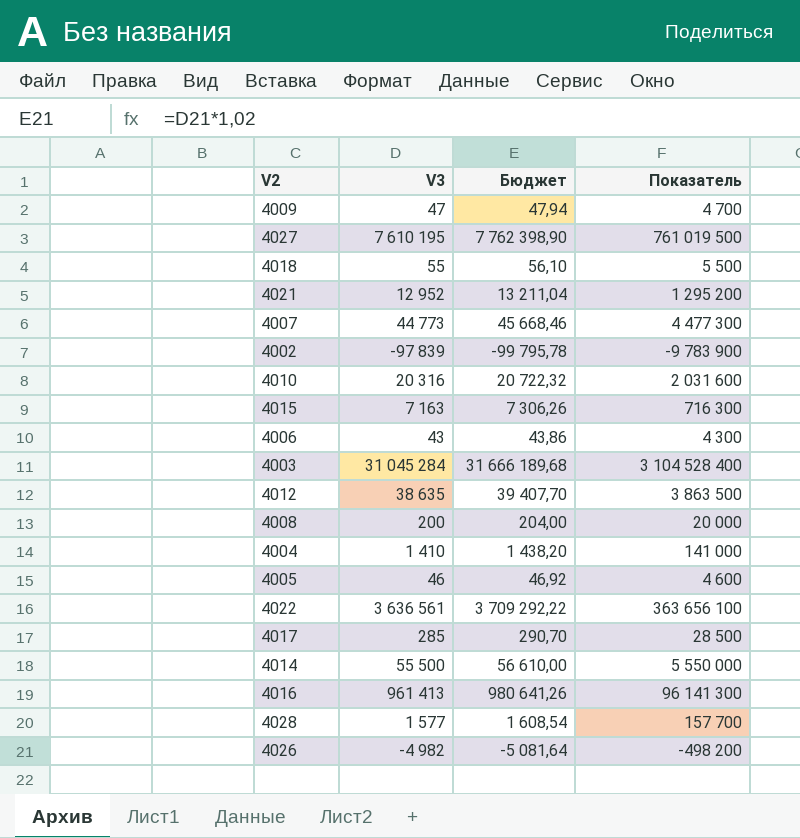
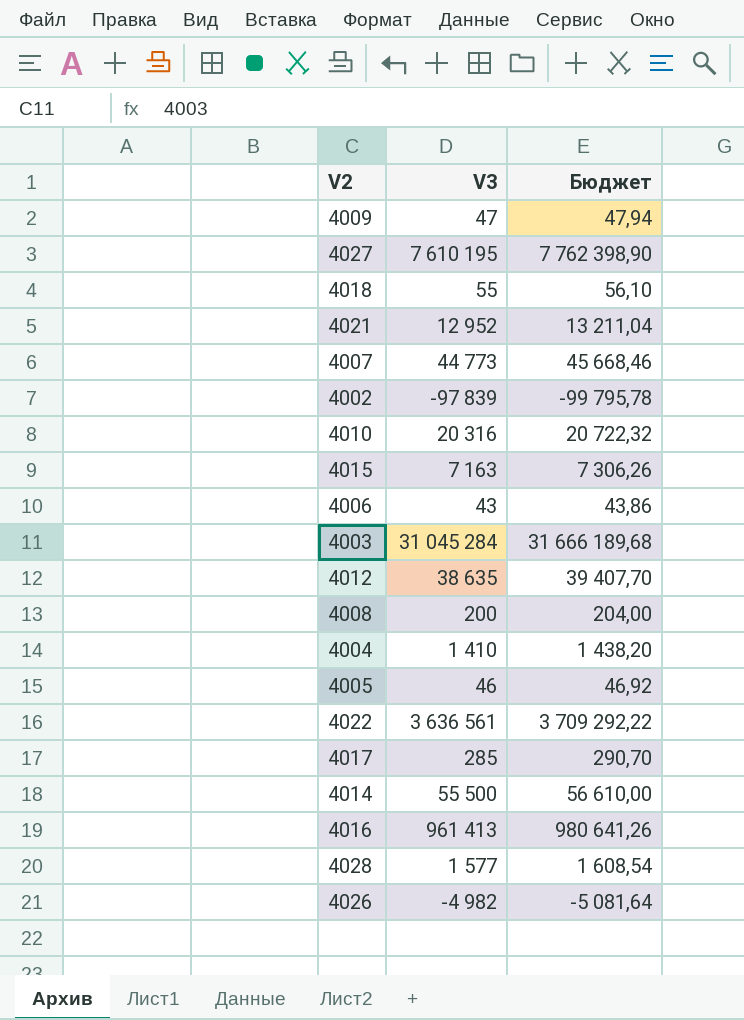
column Показатель | formula: [V3] * 100 -> none

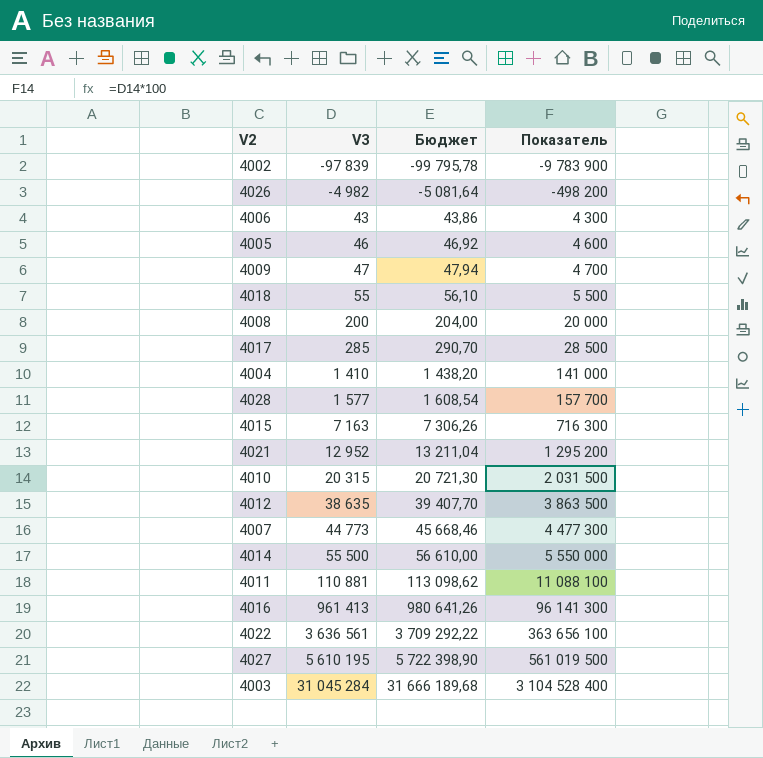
row order: none -> V3 ascending
column Показатель | formula: none -> [V3] * 100
4010 | V3: 20 316 -> 20 315
4010 | Бюджет: 20 722,32 -> 20 721,30
row 4011: none -> 110 881 | 113 098,62 | 11 088 100
4027 | V3: 7 610 195 -> 5 610 195
4027 | Бюджет: 7 762 398,90 -> 5 722 398,90

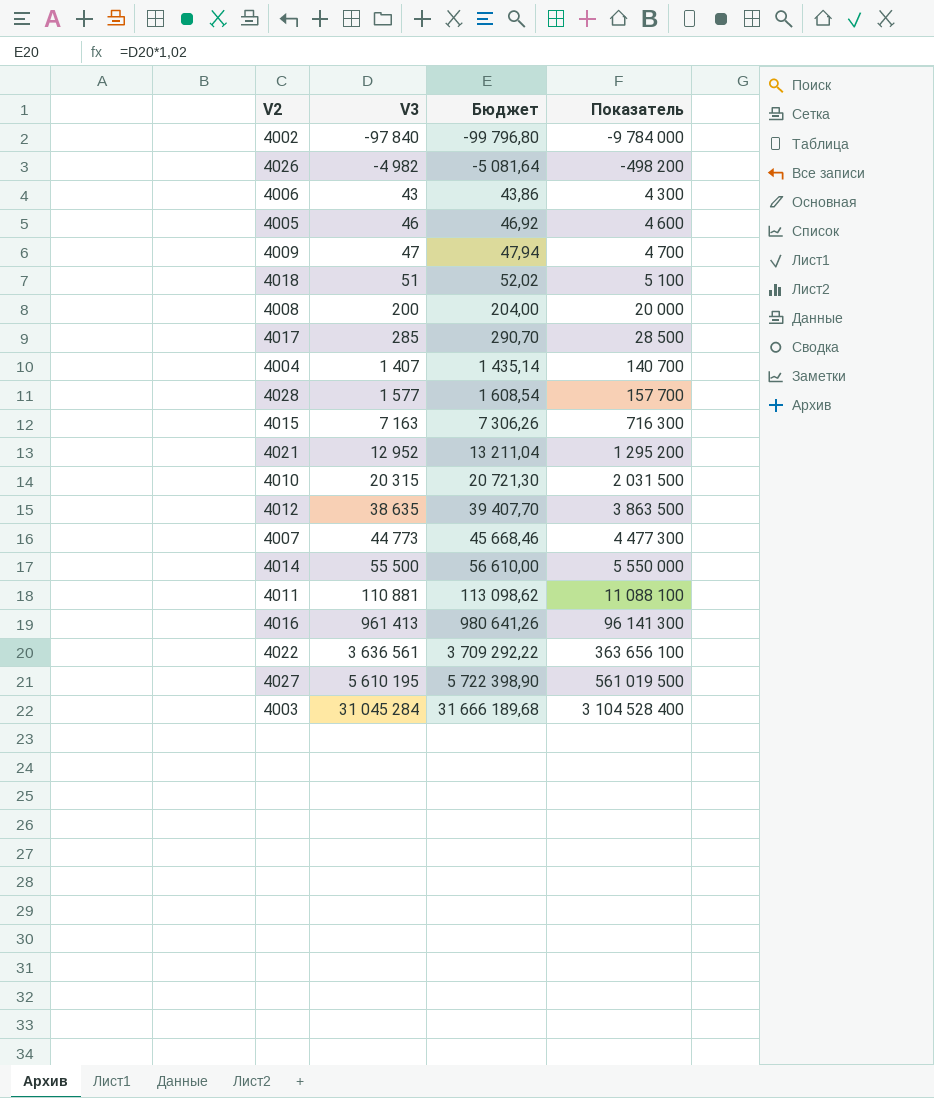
4002 | V3: -97 839 -> -97 840
4002 | Бюджет: -99 795,78 -> -99 796,80
4002 | Показатель: -9 783 900 -> -9 784 000
4018 | V3: 55 -> 51
4018 | Бюджет: 56,10 -> 52,02
4018 | Показатель: 5 500 -> 5 100
4004 | V3: 1 410 -> 1 407
4004 | Бюджет: 1 438,20 -> 1 435,14
4004 | Показатель: 141 000 -> 140 700

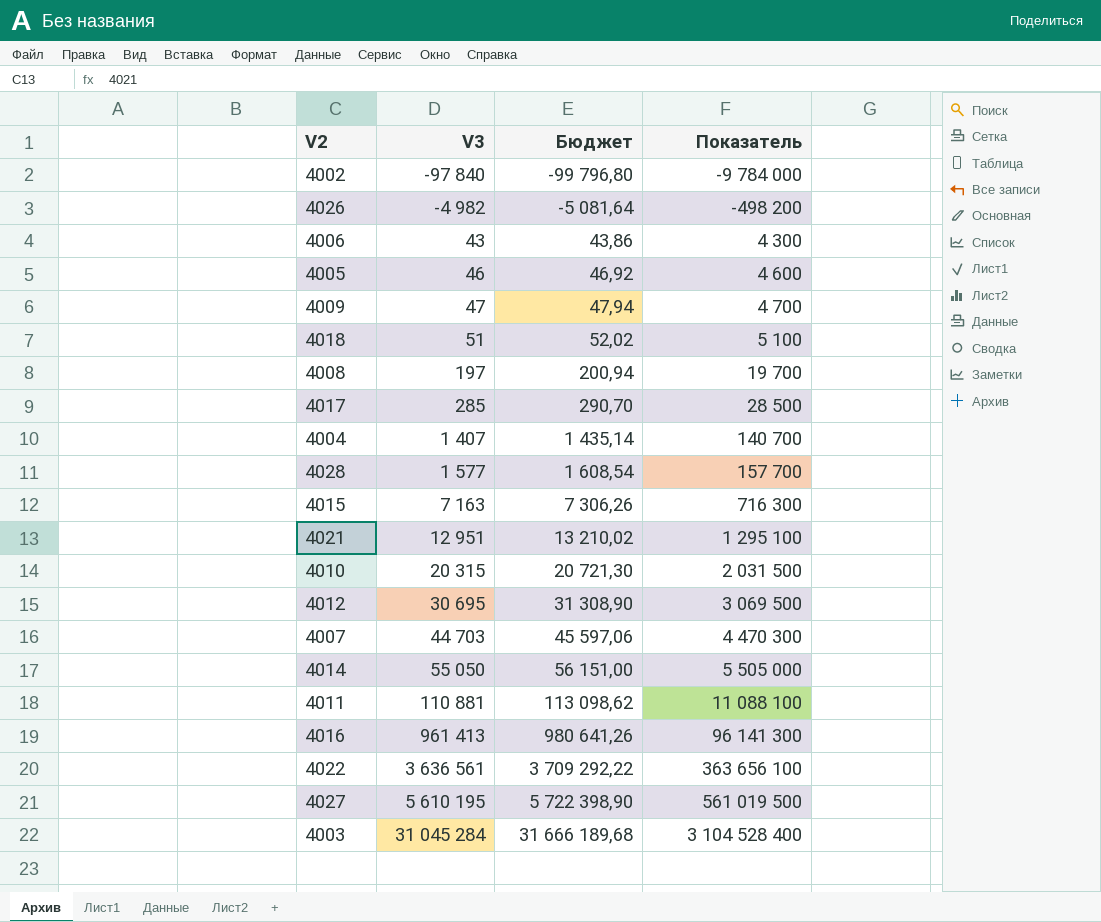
4008 | V3: 200 -> 197
4008 | Бюджет: 204,00 -> 200,94
4008 | Показатель: 20 000 -> 19 700
4021 | V3: 12 952 -> 12 951
4021 | Бюджет: 13 211,04 -> 13 210,02
4021 | Показатель: 1 295 200 -> 1 295 100
4012 | V3: 38 635 -> 30 695
4012 | Бюджет: 39 407,70 -> 31 308,90
4012 | Показатель: 3 863 500 -> 3 069 500
4007 | V3: 44 773 -> 44 703
4007 | Бюджет: 45 668,46 -> 45 597,06
4007 | Показатель: 4 477 300 -> 4 470 300
4014 | V3: 55 500 -> 55 050
4014 | Бюджет: 56 610,00 -> 56 151,00
4014 | Показатель: 5 550 000 -> 5 505 000

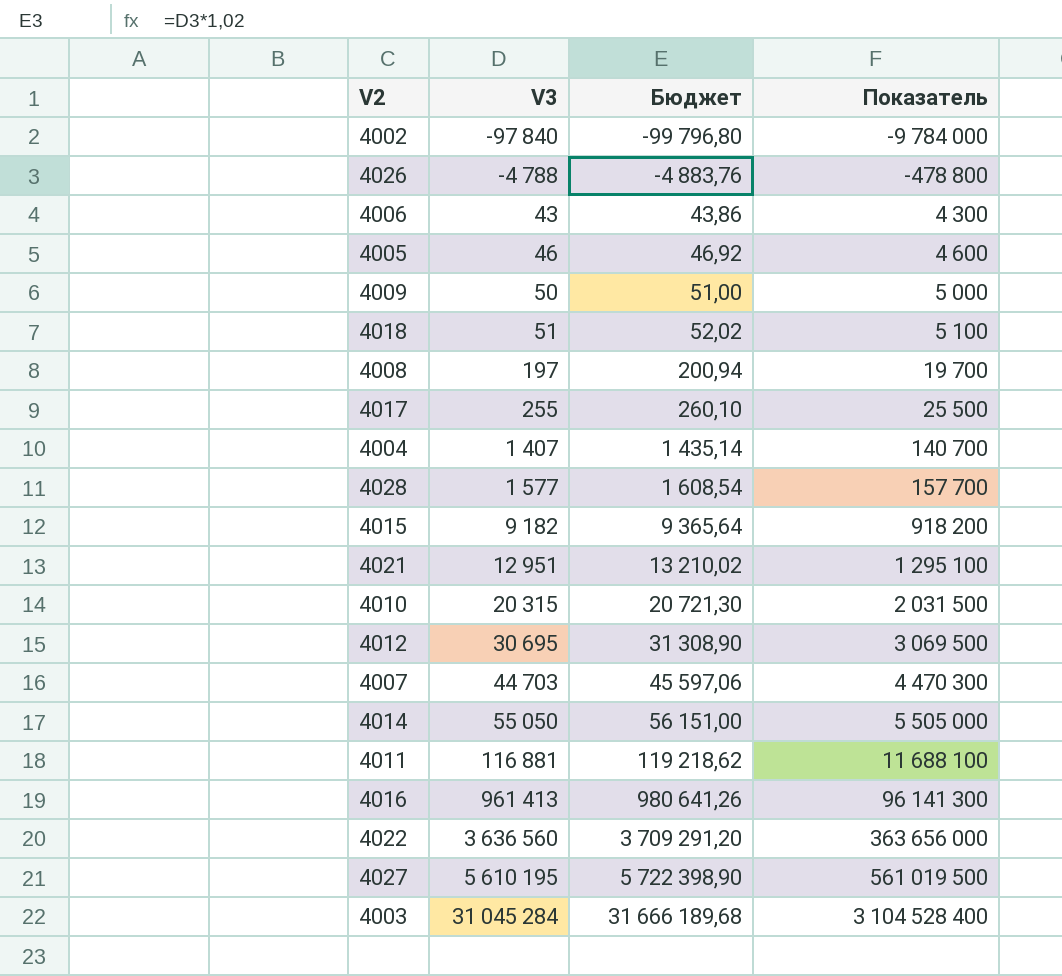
4026 | V3: -4 982 -> -4 788
4026 | Бюджет: -5 081,64 -> -4 883,76
4026 | Показатель: -498 200 -> -478 800
4009 | V3: 47 -> 50
4009 | Бюджет: 47,94 -> 51,00
4009 | Показатель: 4 700 -> 5 000
4017 | V3: 285 -> 255
4017 | Бюджет: 290,70 -> 260,10
4017 | Показатель: 28 500 -> 25 500
4015 | V3: 7 163 -> 9 182
4015 | Бюджет: 7 306,26 -> 9 365,64
4015 | Показатель: 716 300 -> 918 200
4011 | V3: 110 881 -> 116 881
4011 | Бюджет: 113 098,62 -> 119 218,62
4011 | Показатель: 11 088 100 -> 11 688 100
4022 | V3: 3 636 561 -> 3 636 560
4022 | Бюджет: 3 709 292,22 -> 3 709 291,20
4022 | Показатель: 363 656 100 -> 363 656 000

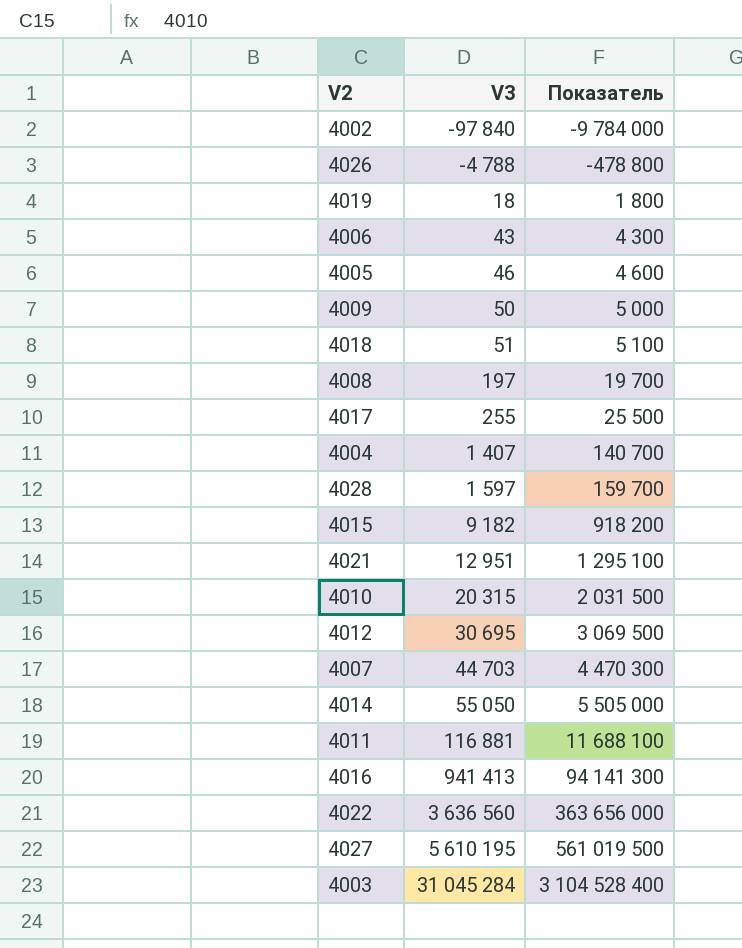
column Бюджет | formula: [V3] * 1,02 -> none
row 4019: none -> 18 | 1 800
4028 | V3: 1 577 -> 1 597
4028 | Показатель: 157 700 -> 159 700
4016 | V3: 961 413 -> 941 413
4016 | Показатель: 96 141 300 -> 94 141 300

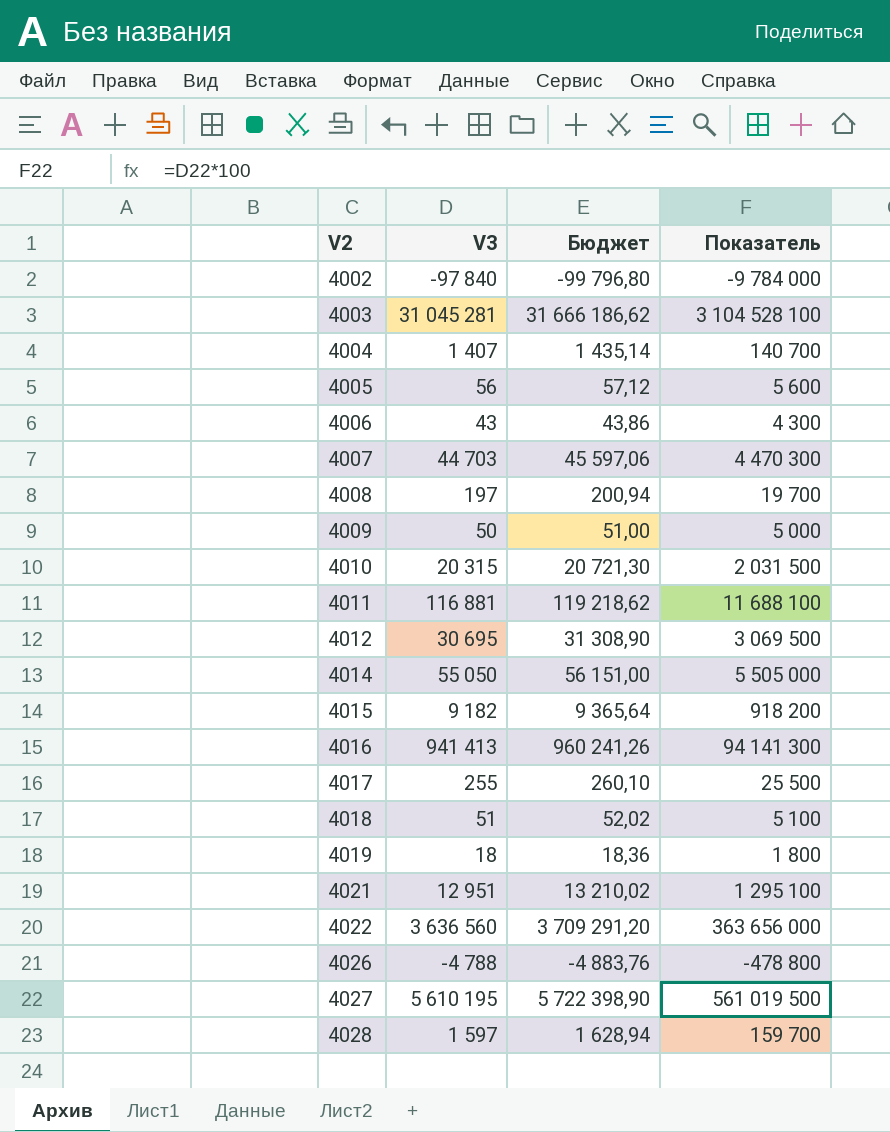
row order: V3 ascending -> V2 ascending
column Бюджет | formula: none -> [V3] * 1,02
4003 | V3: 31 045 284 -> 31 045 281
4003 | Показатель: 3 104 528 400 -> 3 104 528 100
4005 | V3: 46 -> 56
4005 | Показатель: 4 600 -> 5 600

